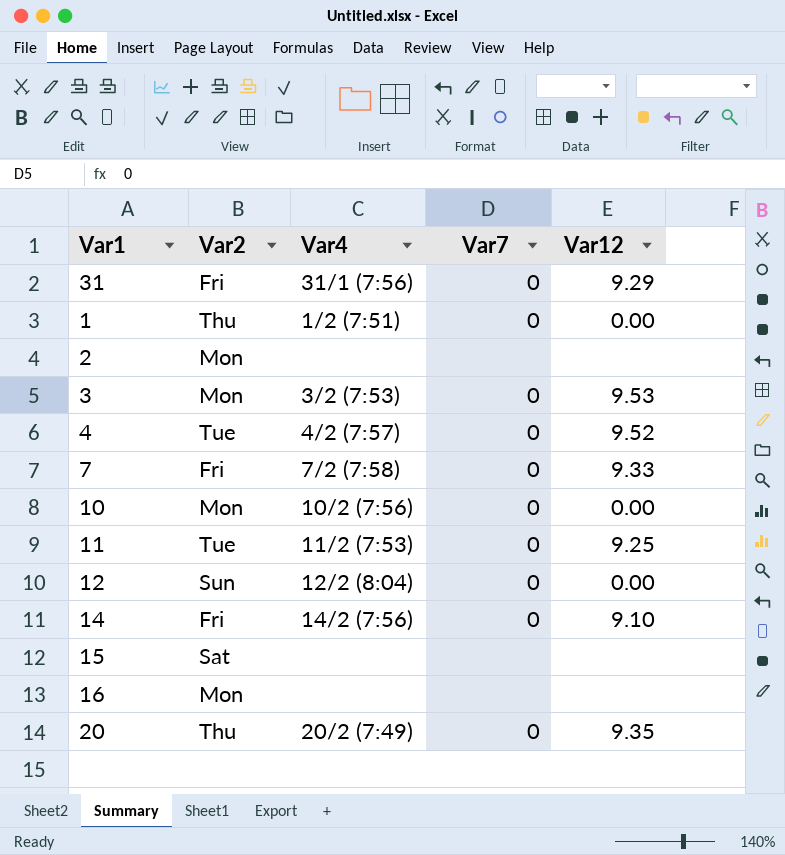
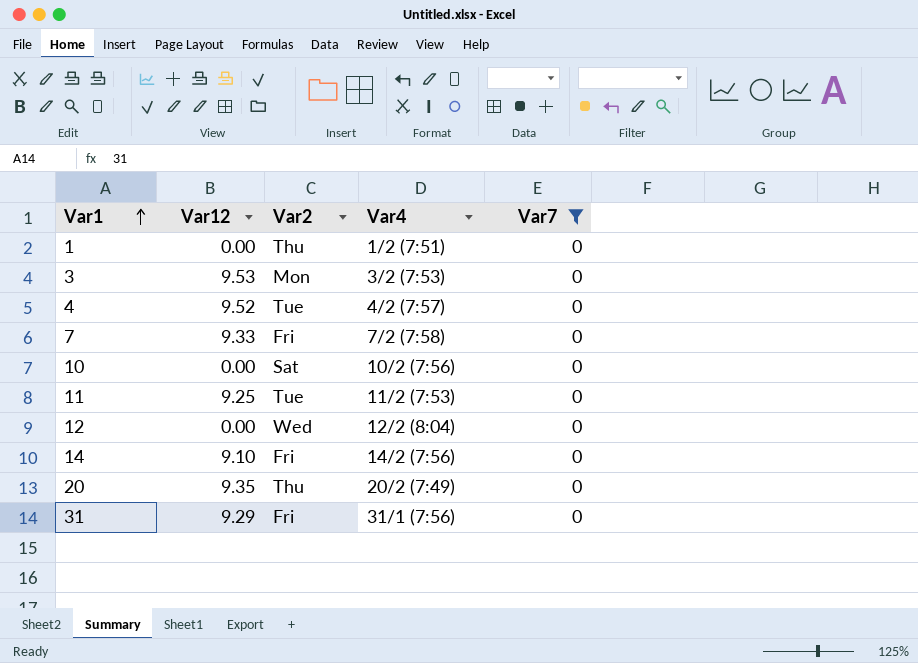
filter: none -> Var7 = 0
row order: none -> Var1 ascending
column Var12 | position: 5 -> 2
10 | Var2: Mon -> Sat
12 | Var2: Sun -> Wed

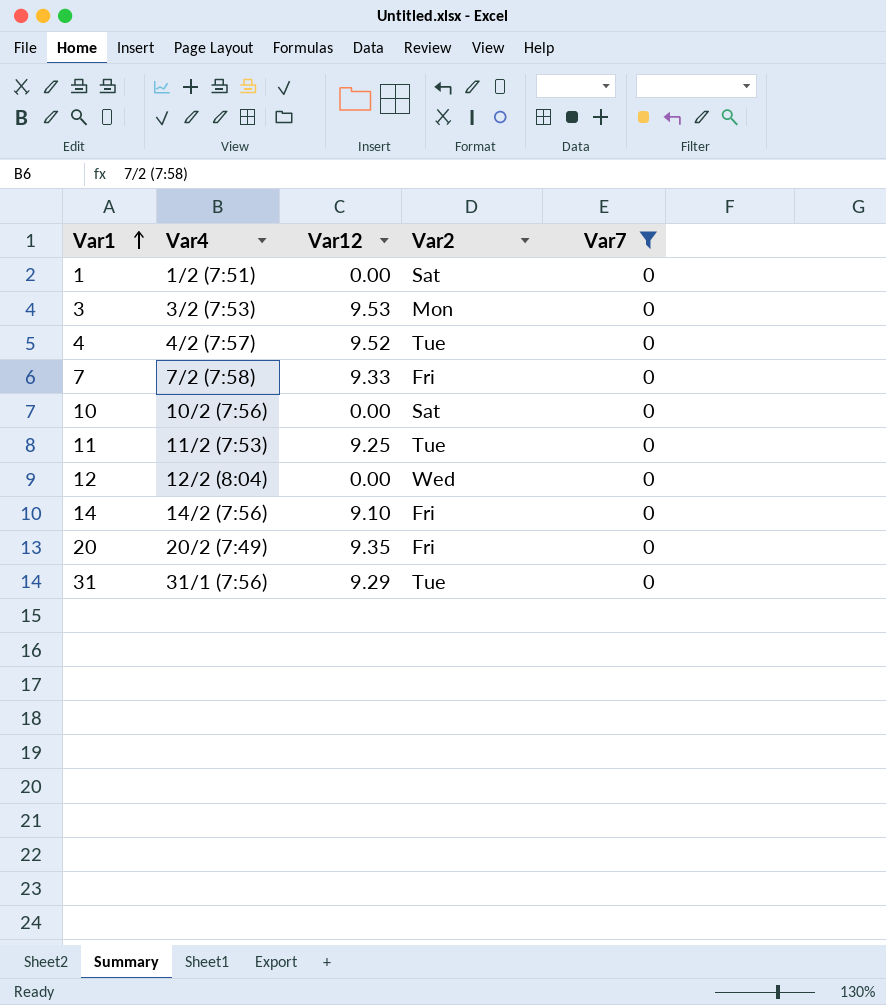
column Var4 | position: 4 -> 2
1 | Var2: Thu -> Sat
20 | Var2: Thu -> Fri
31 | Var2: Fri -> Tue

